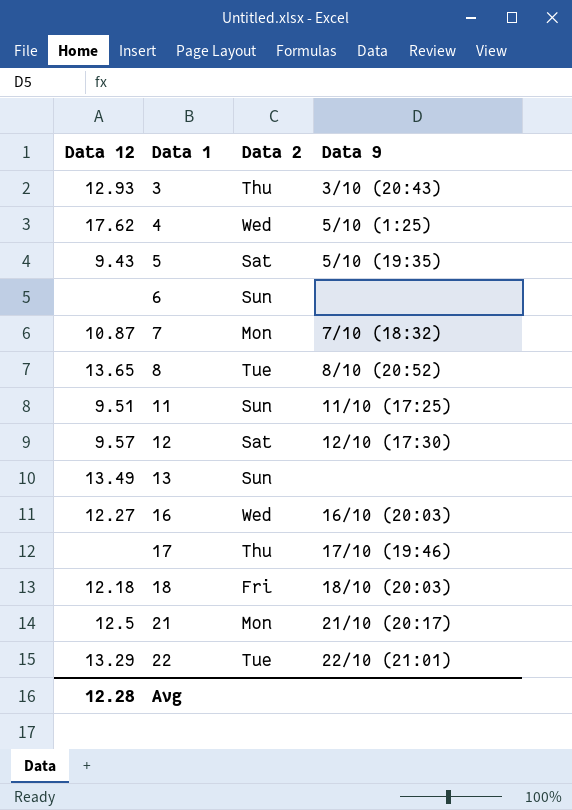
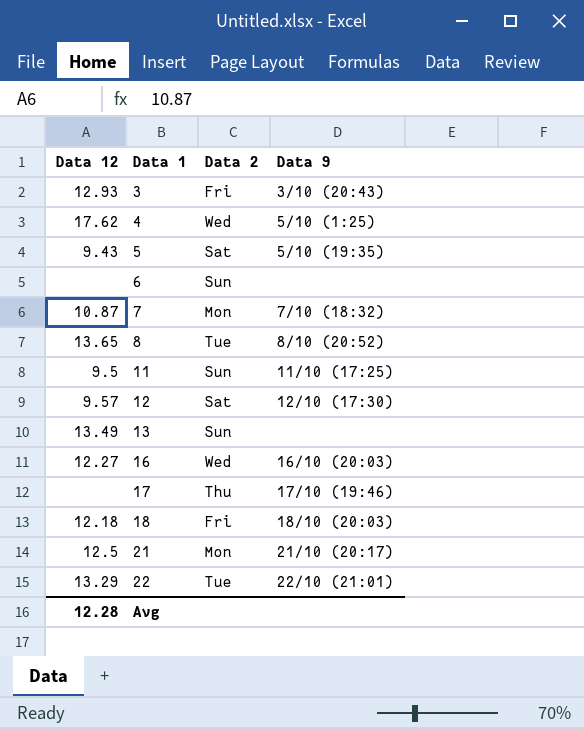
3 | Data 2: Thu -> Fri
11 | Data 12: 9.51 -> 9.5

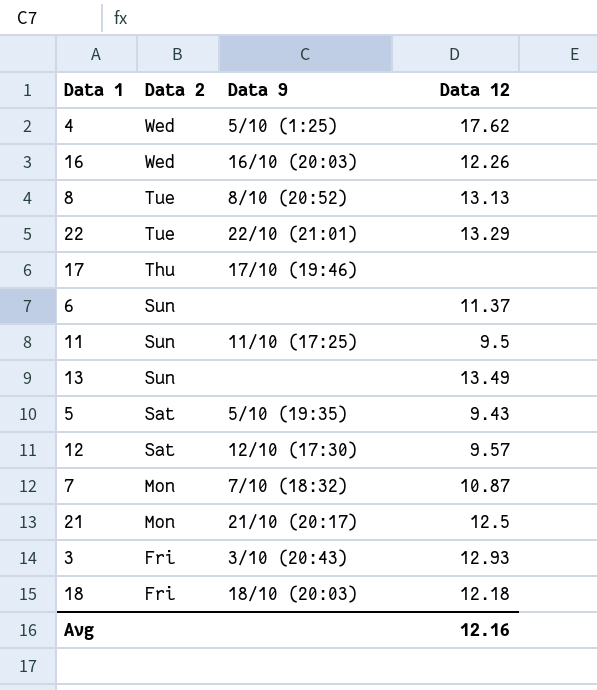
row order: Data 1 ascending -> Data 2 descending
column Data 12 | position: 1 -> 4
16 | Data 12: 12.27 -> 12.26
8 | Data 12: 13.65 -> 13.13
6 | Data 12: none -> 11.37
Avg | Data 12: 12.28 -> 12.16

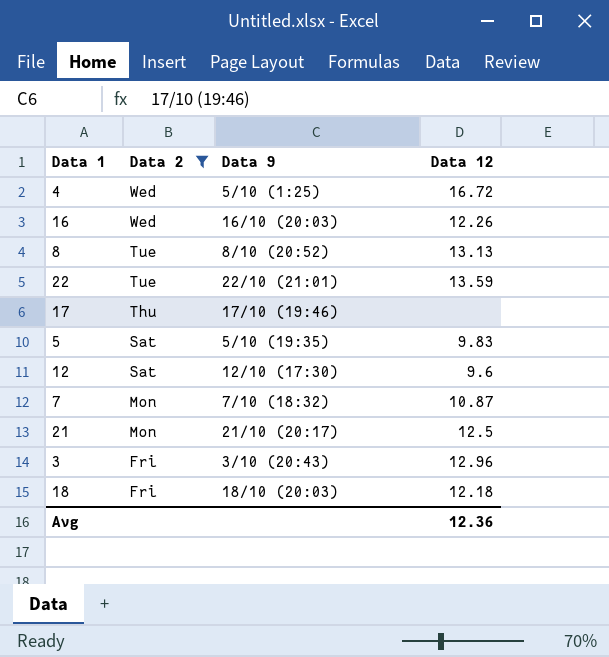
filter: none -> Data 2 != Sun
4 | Data 12: 17.62 -> 16.72
22 | Data 12: 13.29 -> 13.59
5 | Data 12: 9.43 -> 9.83
12 | Data 12: 9.57 -> 9.6
3 | Data 12: 12.93 -> 12.96
Avg | Data 12: 12.16 -> 12.36

